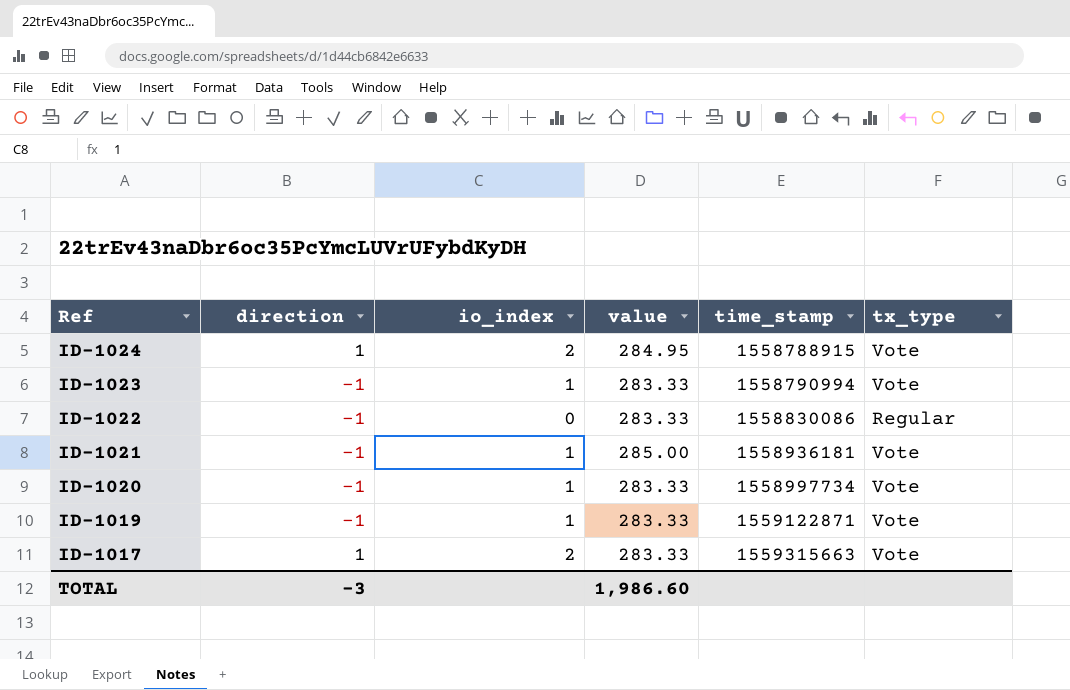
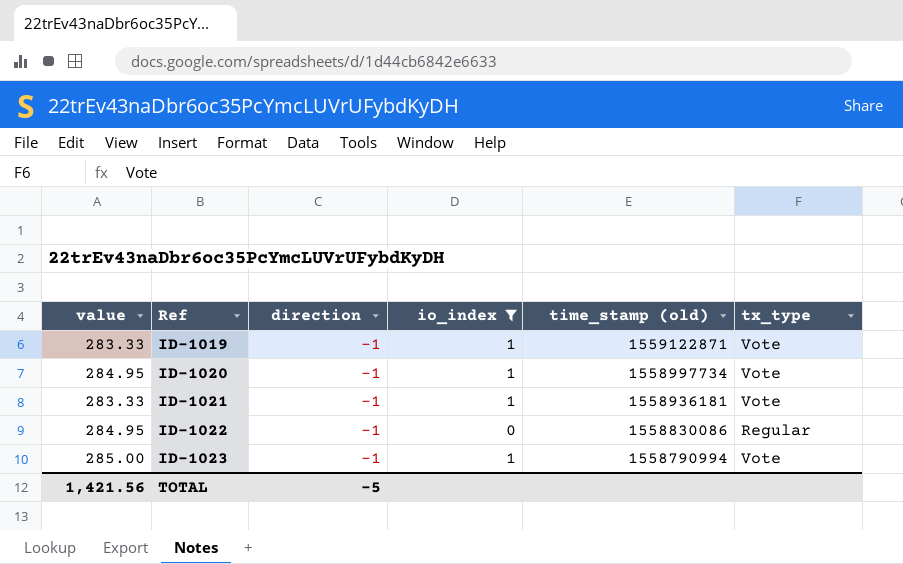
filter: none -> io_index != 2
row order: Ref descending -> Ref ascending
column value | position: 4 -> 1
column name: time_stamp -> time_stamp (old)
ID-1020 | value: 283.33 -> 284.95
ID-1021 | value: 285.00 -> 283.33
ID-1022 | value: 283.33 -> 284.95
ID-1023 | value: 283.33 -> 285.00
TOTAL | value: 1,986.60 -> 1,421.56
TOTAL | direction: -3 -> -5

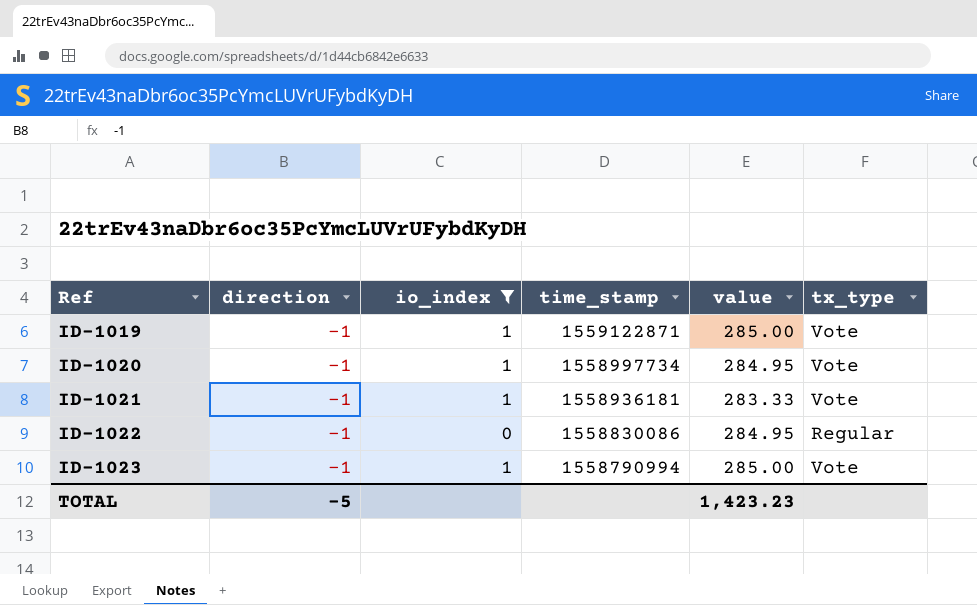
column name: time_stamp (old) -> time_stamp
column value | position: 1 -> 5
ID-1019 | value: 283.33 -> 285.00
TOTAL | value: 1,421.56 -> 1,423.23

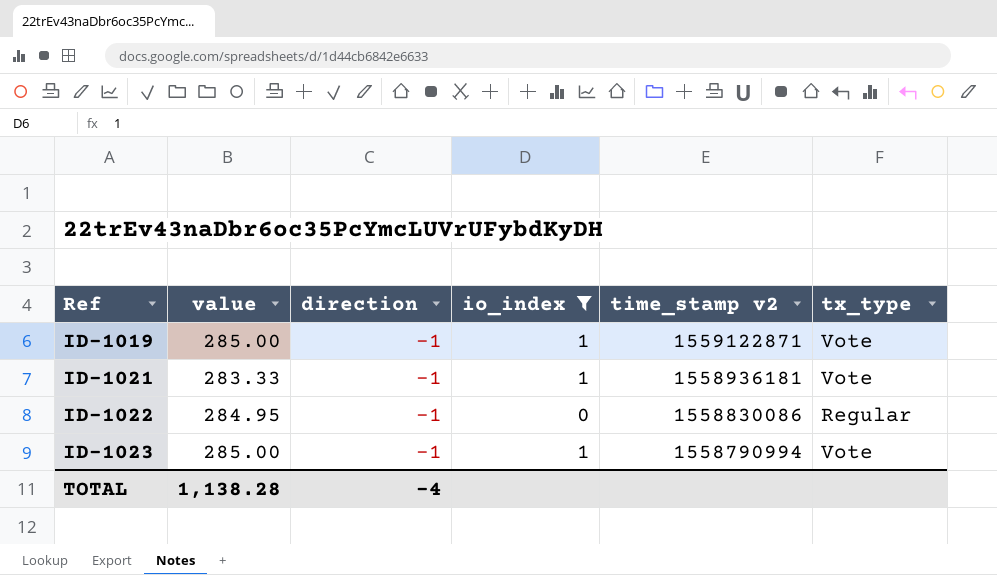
column value | position: 5 -> 2
column name: time_stamp -> time_stamp v2
row ID-1020: -1 | 1 | 1558997734 | 284.95 | Vote -> none
TOTAL | value: 1,423.23 -> 1,138.28
TOTAL | direction: -5 -> -4

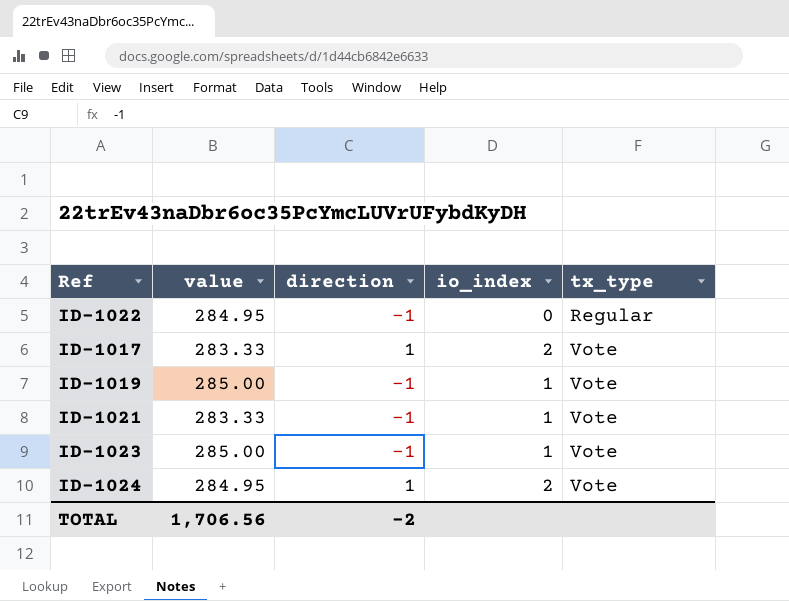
filter: io_index != 2 -> none
row order: Ref ascending -> tx_type ascending
column time_stamp v2 | position: 5 -> none
TOTAL | value: 1,138.28 -> 1,706.56
TOTAL | direction: -4 -> -2

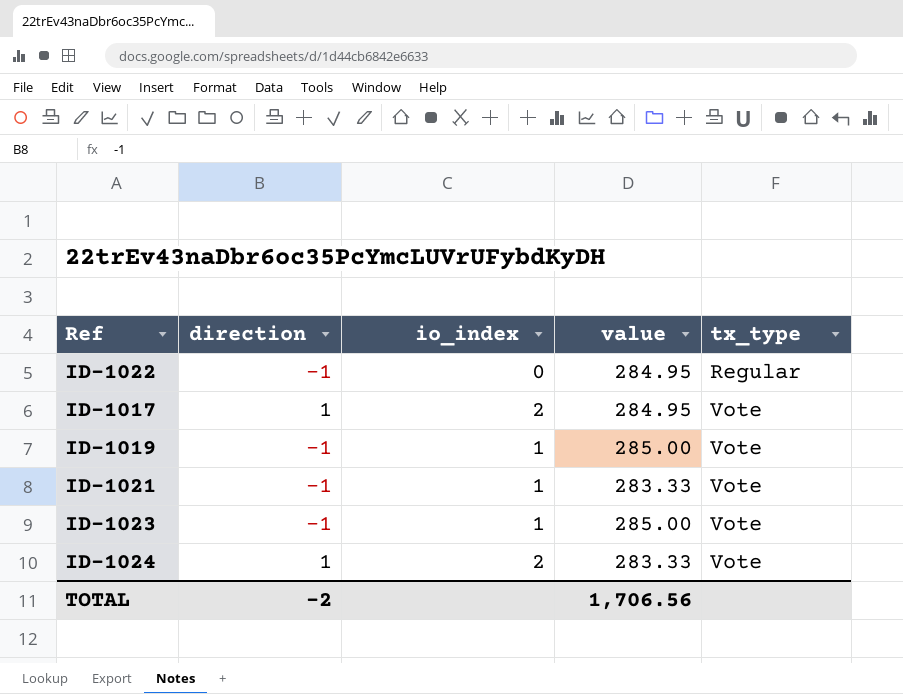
column value | position: 2 -> 4
ID-1017 | value: 283.33 -> 284.95
ID-1024 | value: 284.95 -> 283.33

